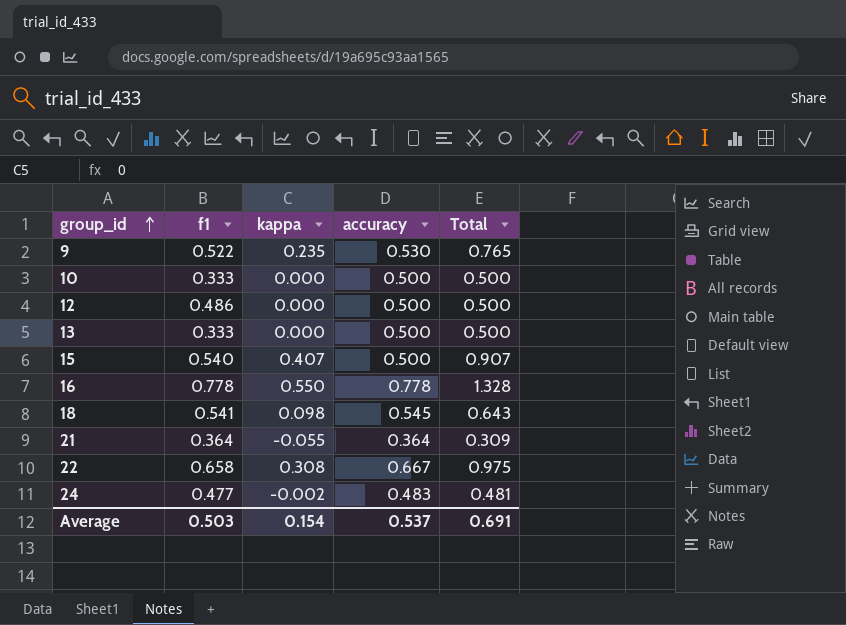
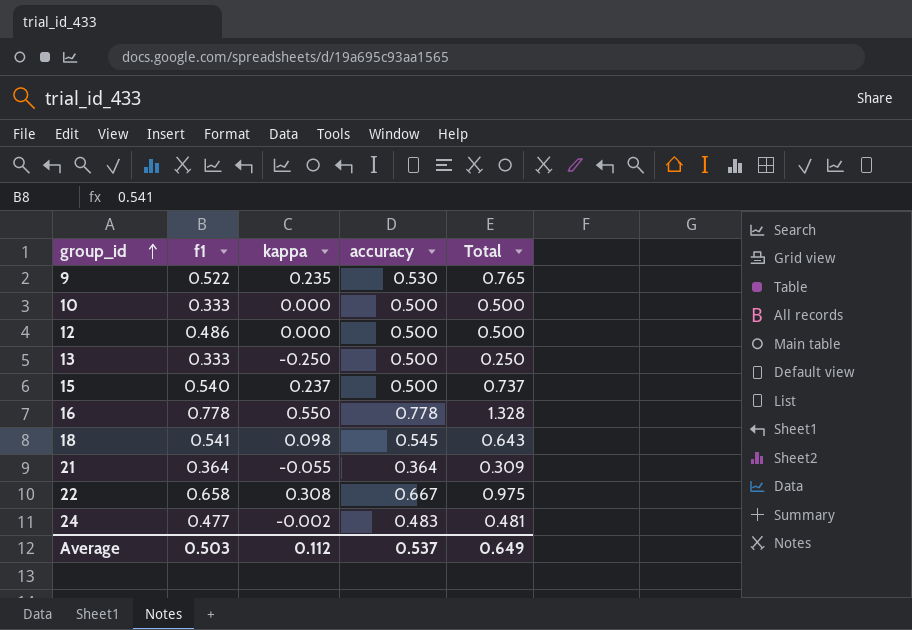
13 | kappa: 0.000 -> -0.250
13 | Total: 0.500 -> 0.250
15 | kappa: 0.407 -> 0.237
15 | Total: 0.907 -> 0.737
Average | kappa: 0.154 -> 0.112
Average | Total: 0.691 -> 0.649

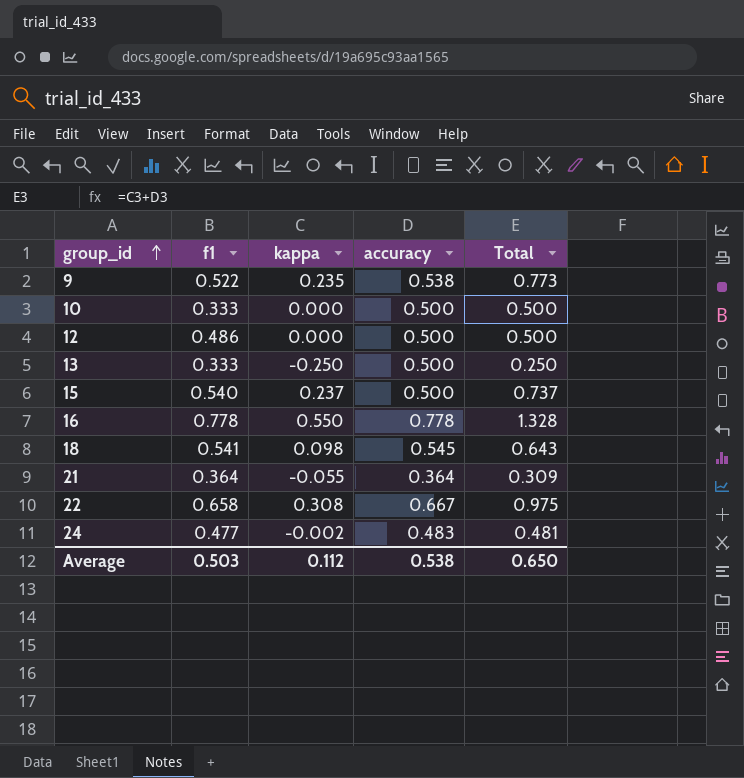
9 | accuracy: 0.530 -> 0.538
9 | Total: 0.765 -> 0.773
Average | accuracy: 0.537 -> 0.538
Average | Total: 0.649 -> 0.650

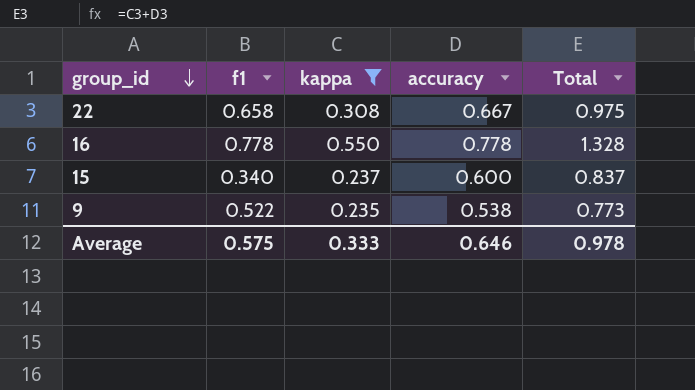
filter: none -> kappa >= 0.235
row order: group_id ascending -> group_id descending
15 | f1: 0.540 -> 0.340
15 | accuracy: 0.500 -> 0.600
15 | Total: 0.737 -> 0.837
Average | f1: 0.503 -> 0.575
Average | kappa: 0.112 -> 0.333
Average | accuracy: 0.538 -> 0.646
Average | Total: 0.650 -> 0.978

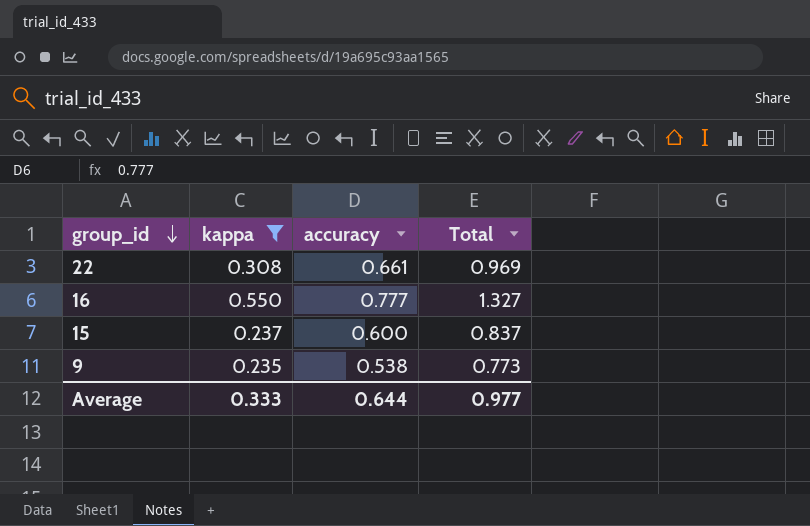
column f1 | position: 2 -> none
22 | accuracy: 0.667 -> 0.661
22 | Total: 0.975 -> 0.969
16 | accuracy: 0.778 -> 0.777
16 | Total: 1.328 -> 1.327
Average | accuracy: 0.646 -> 0.644
Average | Total: 0.978 -> 0.977

